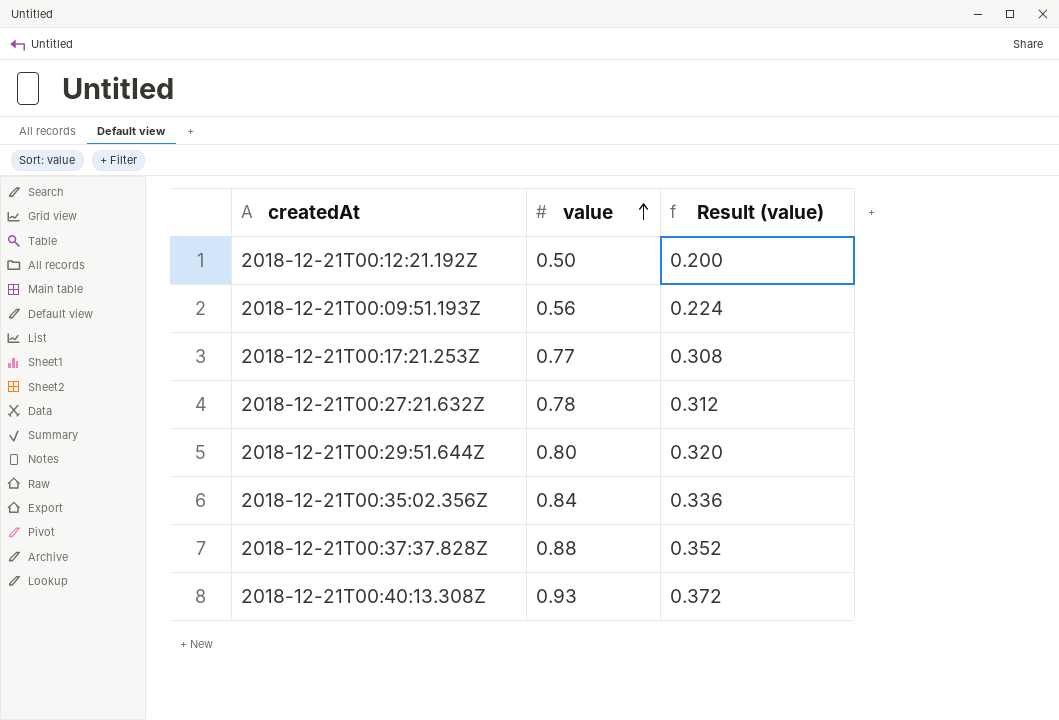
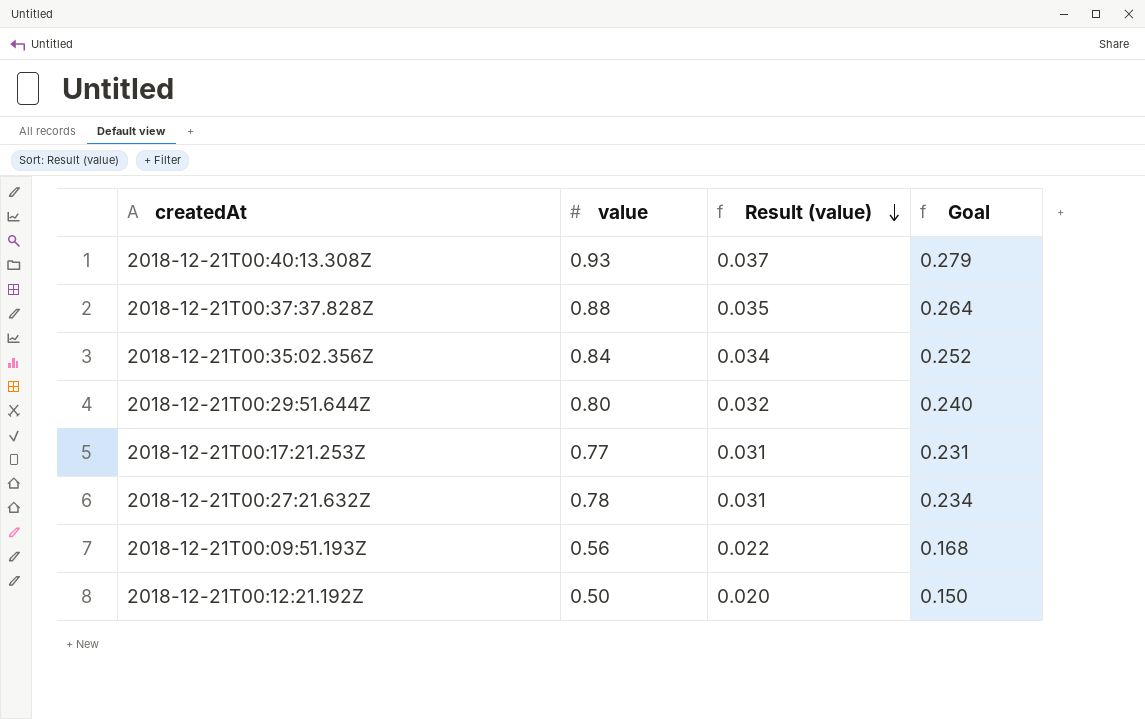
row order: value ascending -> Result (value) descending
column Result (value) | formula: [value] * 0.4 -> [value] * 0.04
column Goal | formula: none -> [value] * 0.3

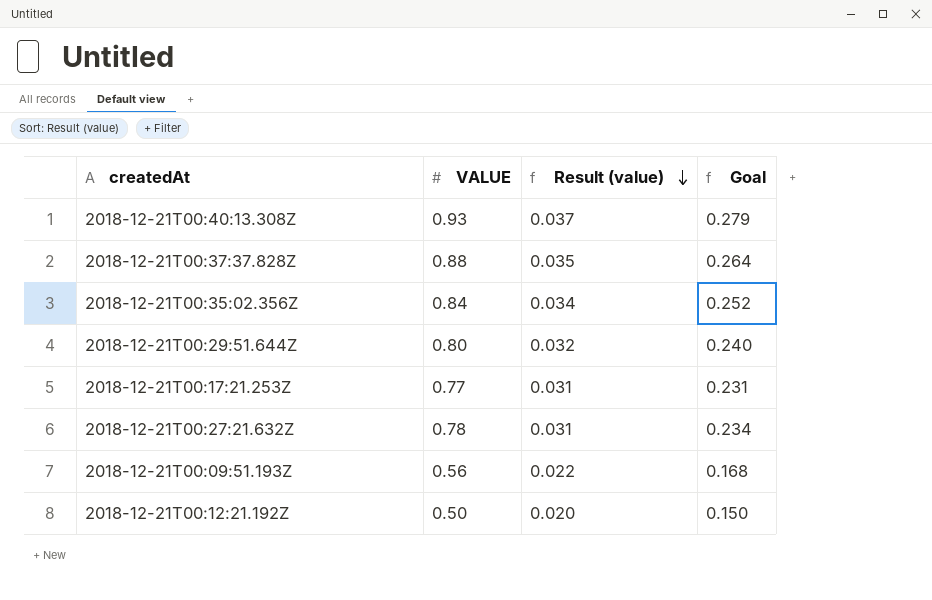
column name: value -> VALUE

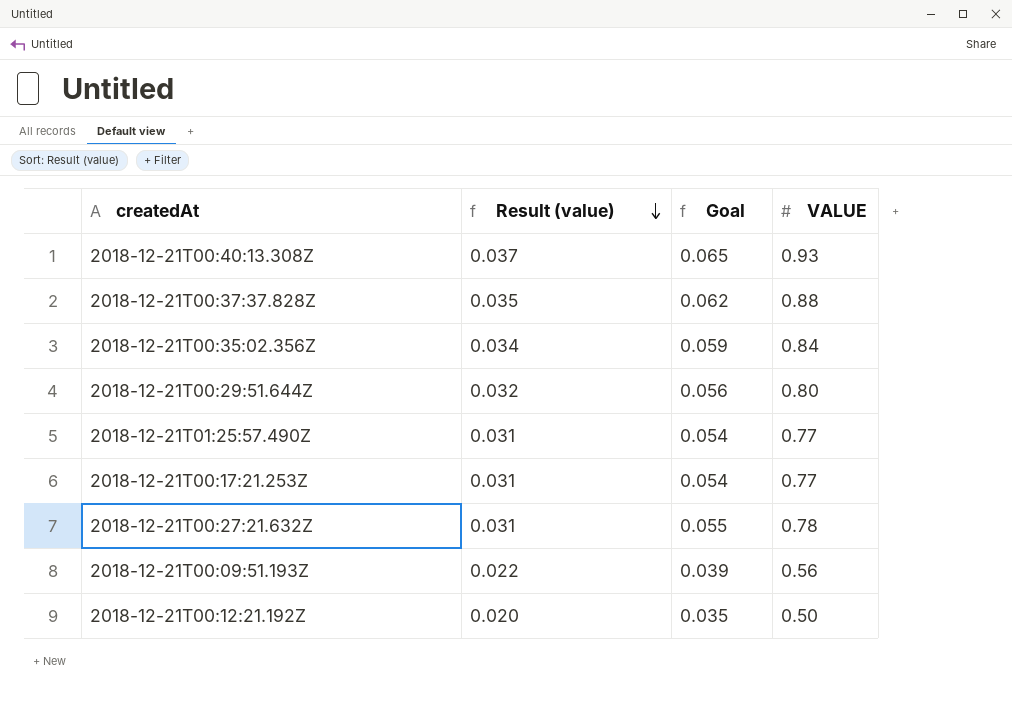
column Goal | formula: [VALUE] * 0.3 -> [VALUE] * 0.07
column VALUE | position: 2 -> 4
row 2018-12-21T01:25:57.490Z: none -> 0.031 | 0.054 | 0.77

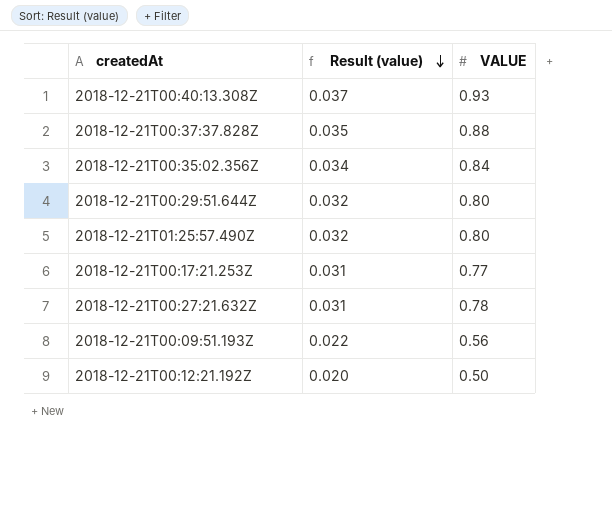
column Goal | formula: [VALUE] * 0.07 -> none
2018-12-21T01:25:57.490Z | Result (value): 0.031 -> 0.032
2018-12-21T01:25:57.490Z | VALUE: 0.77 -> 0.80

